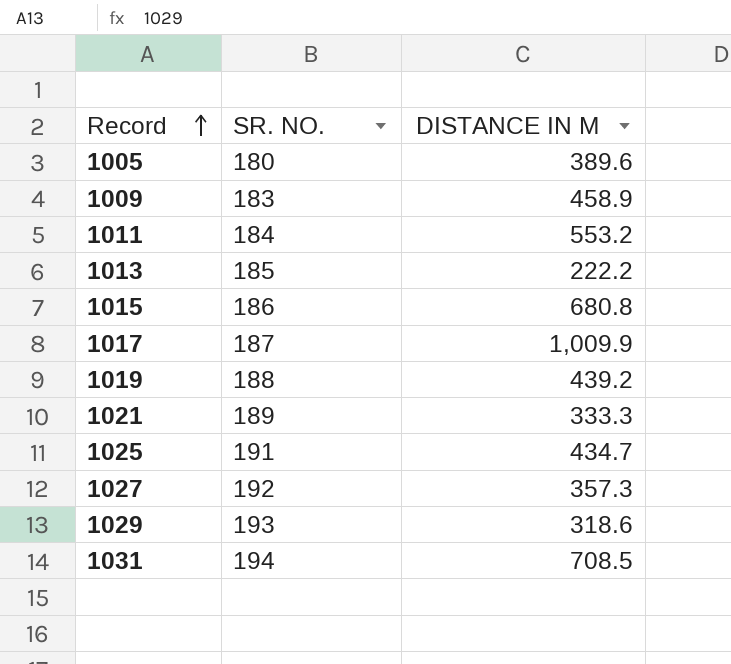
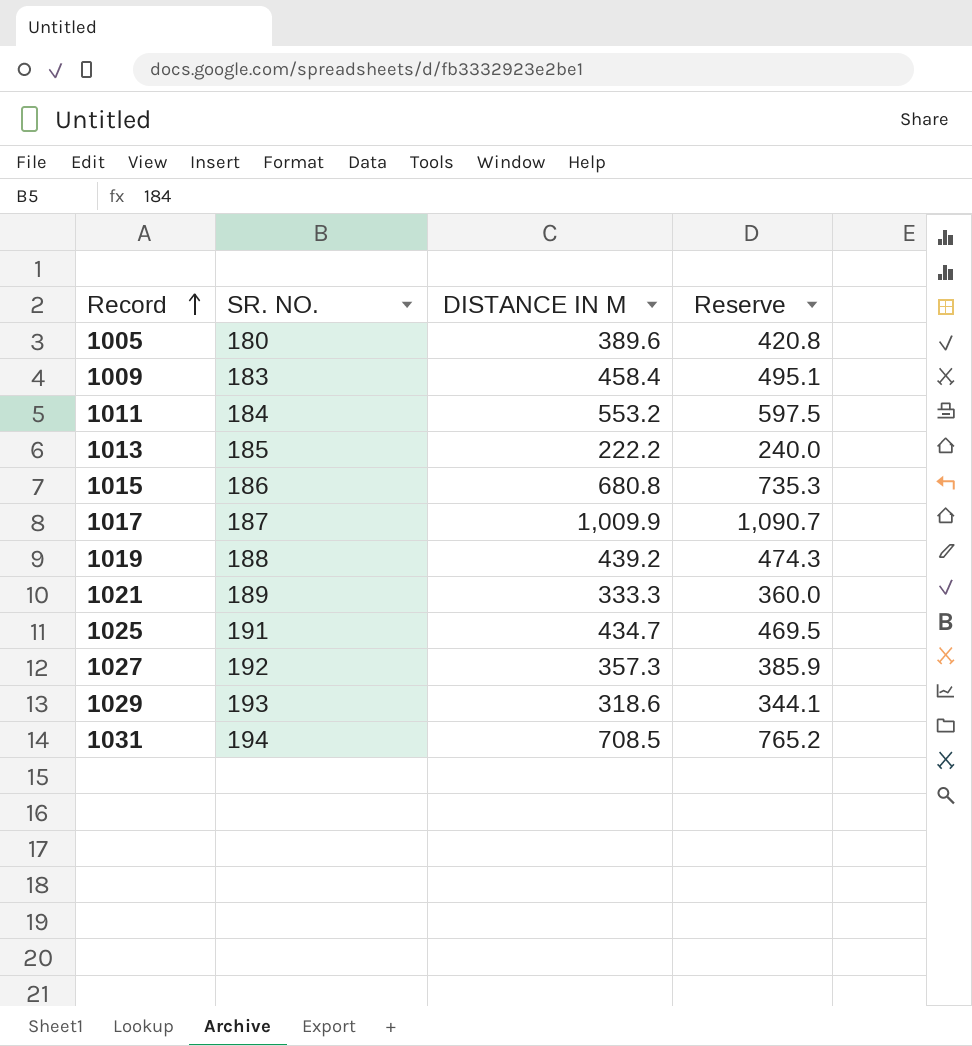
column Reserve | formula: none -> [DISTANCE IN M] * 1.08
1009 | DISTANCE IN M: 458.9 -> 458.4

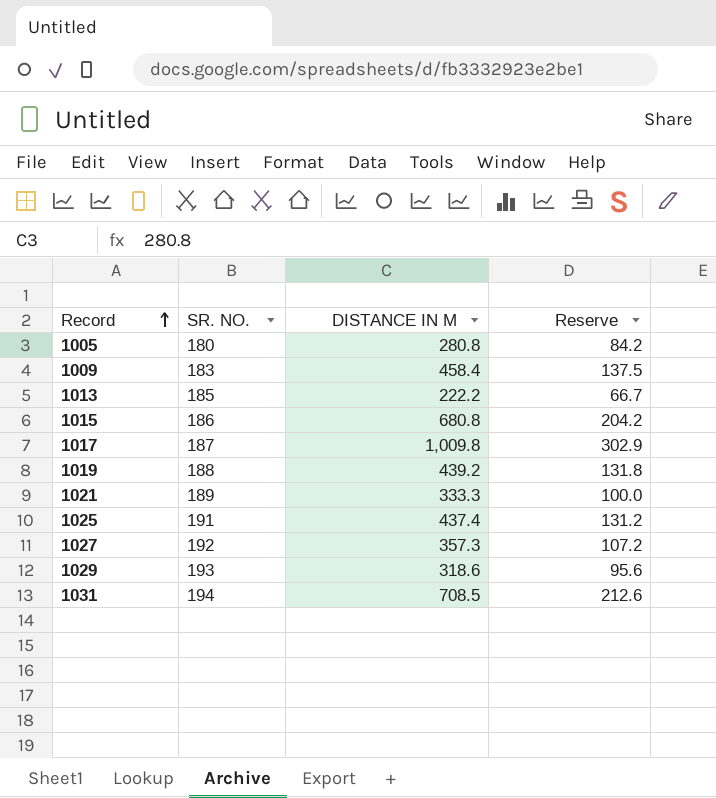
column Reserve | formula: [DISTANCE IN M] * 1.08 -> [DISTANCE IN M] * 0.3
row 1011: 184 | 553.2 | 597.5 -> none
1005 | DISTANCE IN M: 389.6 -> 280.8
1017 | DISTANCE IN M: 1,009.9 -> 1,009.8
1025 | DISTANCE IN M: 434.7 -> 437.4

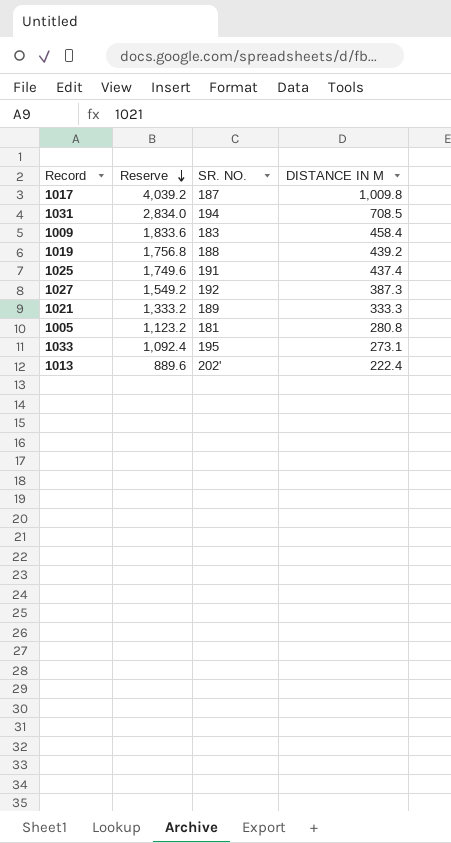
row order: Record ascending -> Reserve descending
column Reserve | formula: [DISTANCE IN M] * 0.3 -> [DISTANCE IN M] * 4
column Reserve | position: 4 -> 2
row 1015: 186 | 680.8 | 204.2 -> none
row 1029: 193 | 318.6 | 95.6 -> none
1027 | DISTANCE IN M: 357.3 -> 387.3
1005 | SR. NO.: 180 -> 181
row 1033: none -> 1,092.4 | 195 | 273.1
1013 | SR. NO.: 185 -> 202'
1013 | DISTANCE IN M: 222.2 -> 222.4

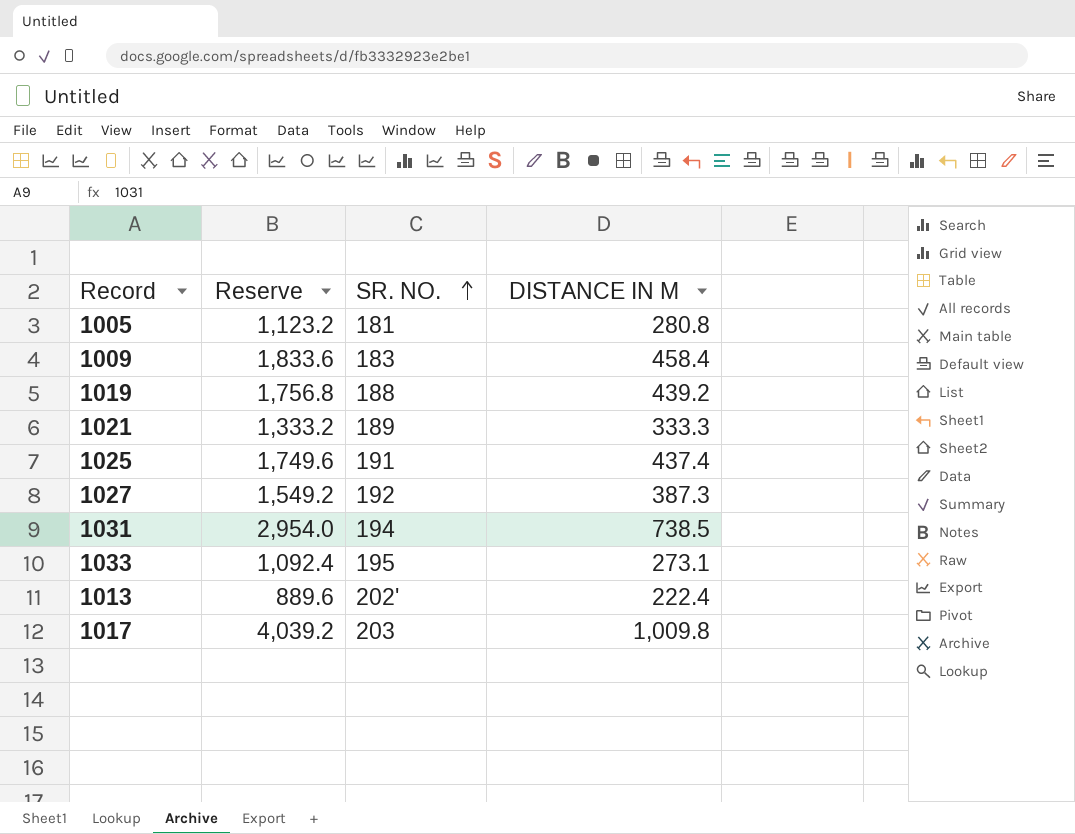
row order: Reserve descending -> SR. NO. ascending
1031 | Reserve: 2,834.0 -> 2,954.0
1031 | DISTANCE IN M: 708.5 -> 738.5
1017 | SR. NO.: 187 -> 203

